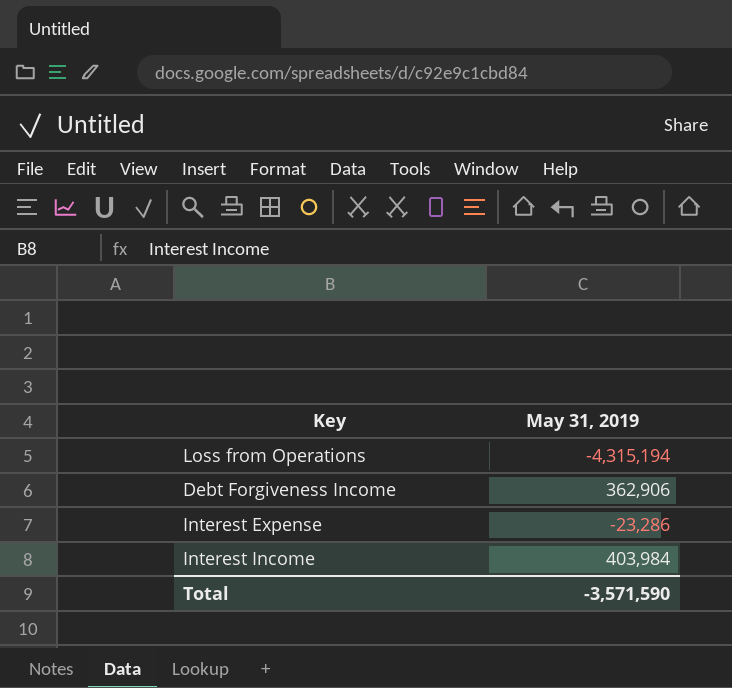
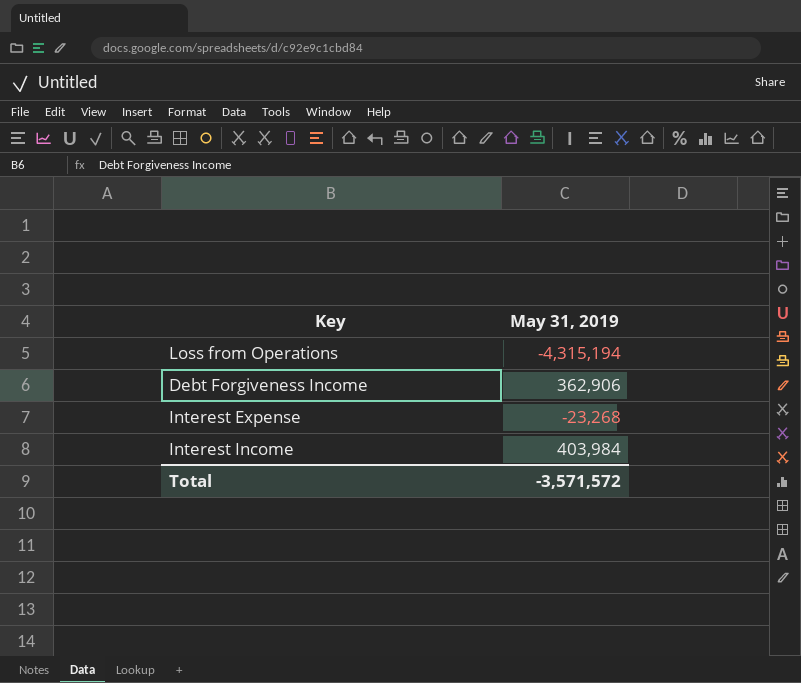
Interest Expense | May 31, 2019: -23,286 -> -23,268
Total | May 31, 2019: -3,571,590 -> -3,571,572

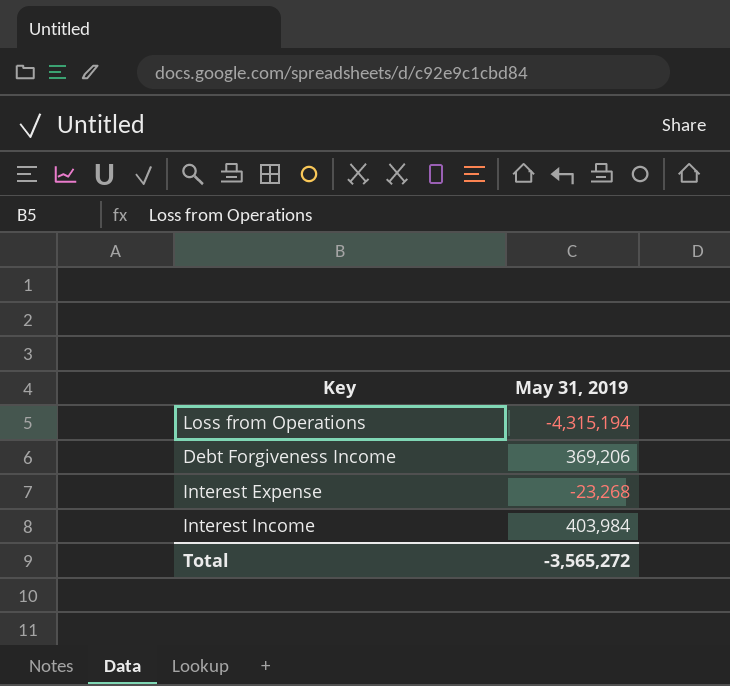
Debt Forgiveness Income | May 31, 2019: 362,906 -> 369,206
Total | May 31, 2019: -3,571,572 -> -3,565,272

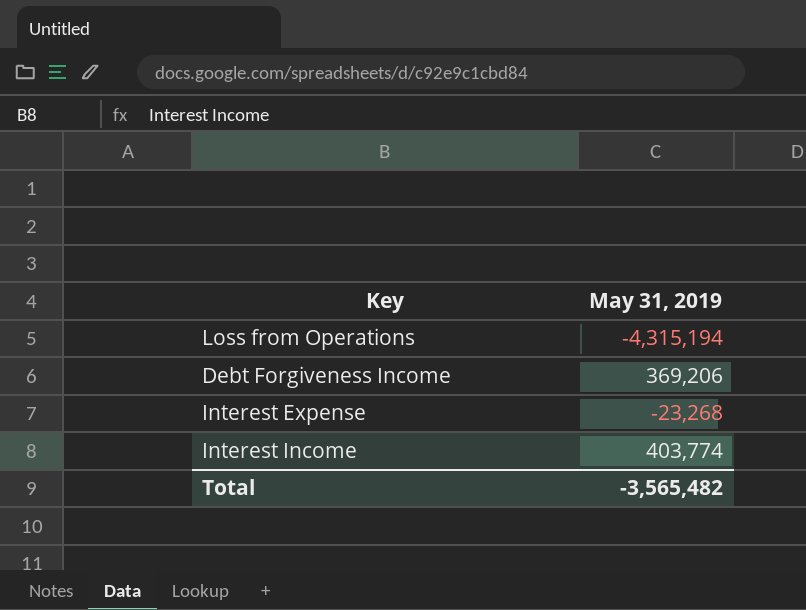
Interest Income | May 31, 2019: 403,984 -> 403,774
Total | May 31, 2019: -3,565,272 -> -3,565,482

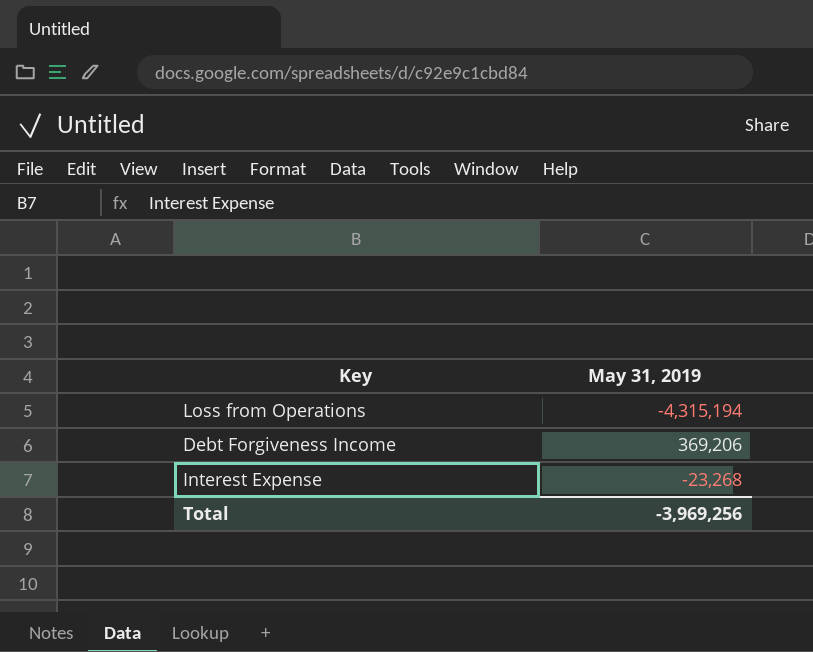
row Interest Income: 403,774 -> none
Total | May 31, 2019: -3,565,482 -> -3,969,256

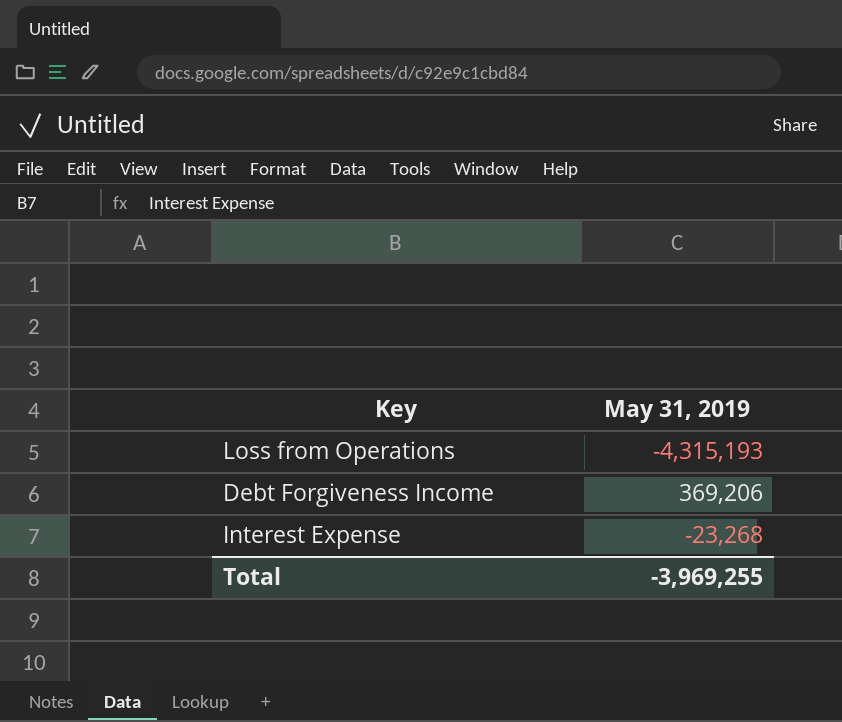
Loss from Operations | May 31, 2019: -4,315,194 -> -4,315,193
Total | May 31, 2019: -3,969,256 -> -3,969,255

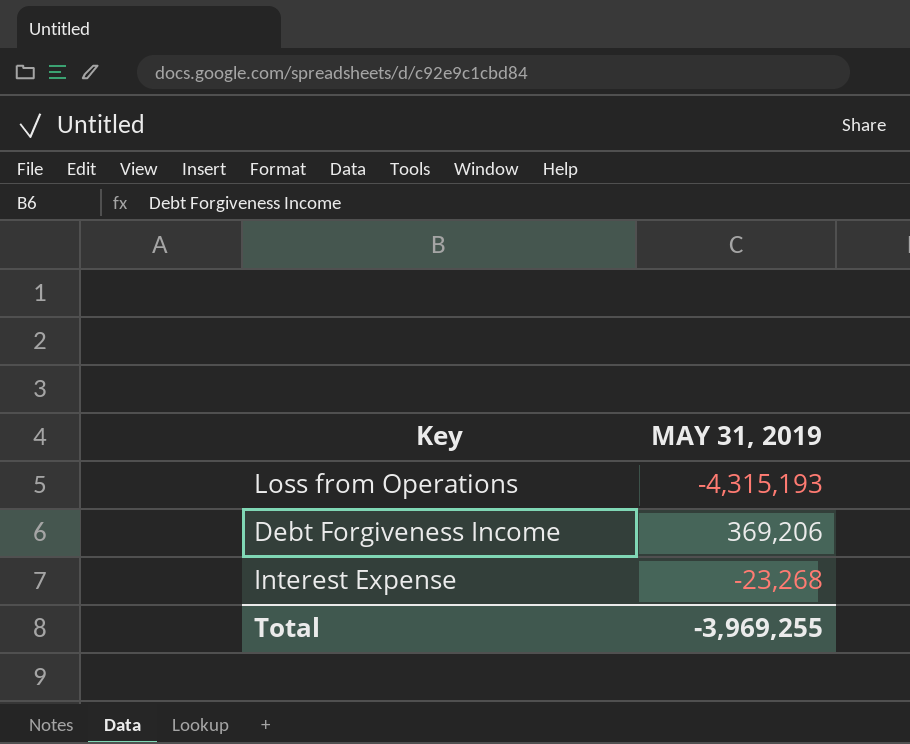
column name: May 31, 2019 -> MAY 31, 2019

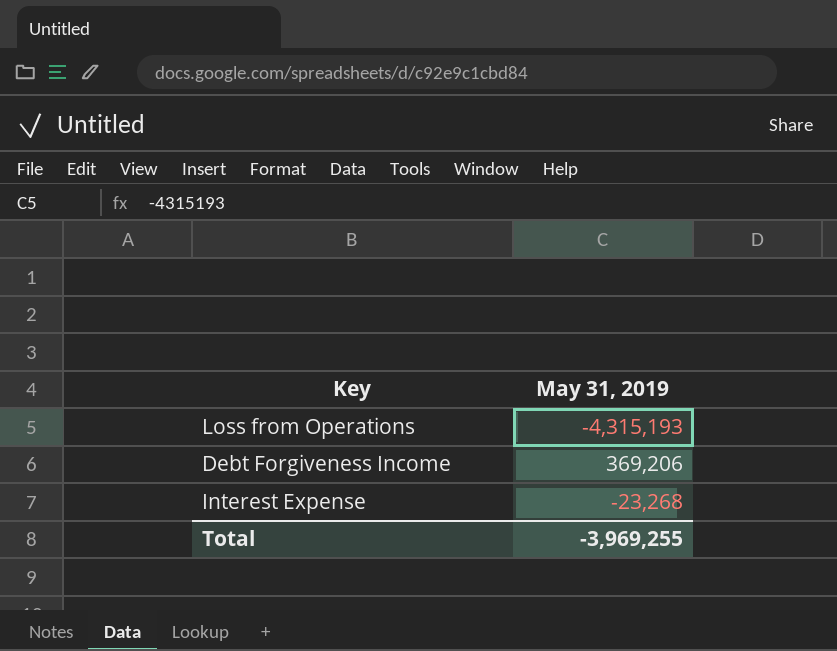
column name: MAY 31, 2019 -> May 31, 2019

